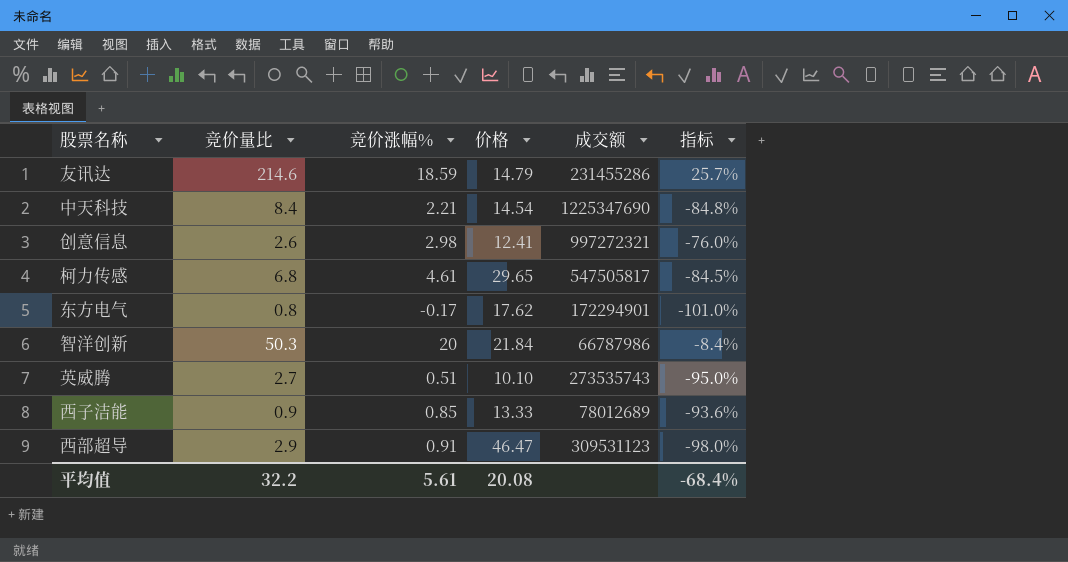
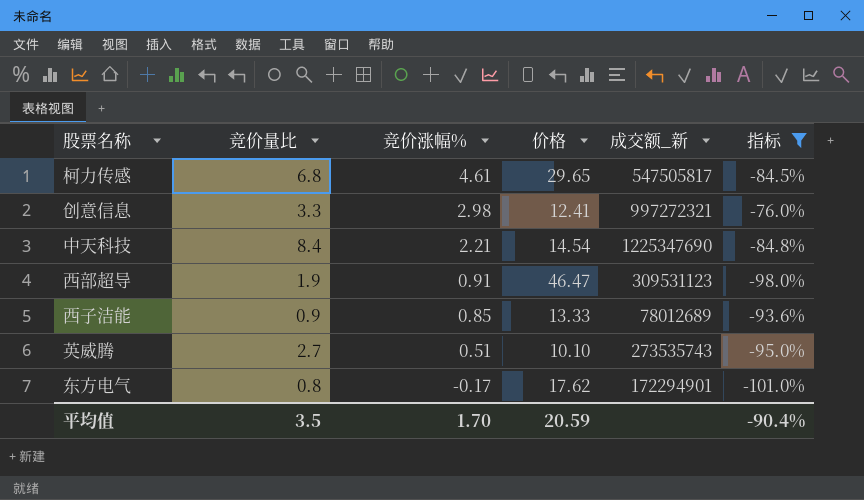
filter: none -> 指标 <= -76.0%
row order: none -> 竞价涨幅% descending
column name: 成交额 -> 成交额_新
创意信息 | 竞价量比: 2.6 -> 3.3
西部超导 | 竞价量比: 2.9 -> 1.9
平均值 | 竞价量比: 32.2 -> 3.5
平均值 | 竞价涨幅%: 5.61 -> 1.70
平均值 | 价格: 20.08 -> 20.59
平均值 | 指标: -68.4% -> -90.4%

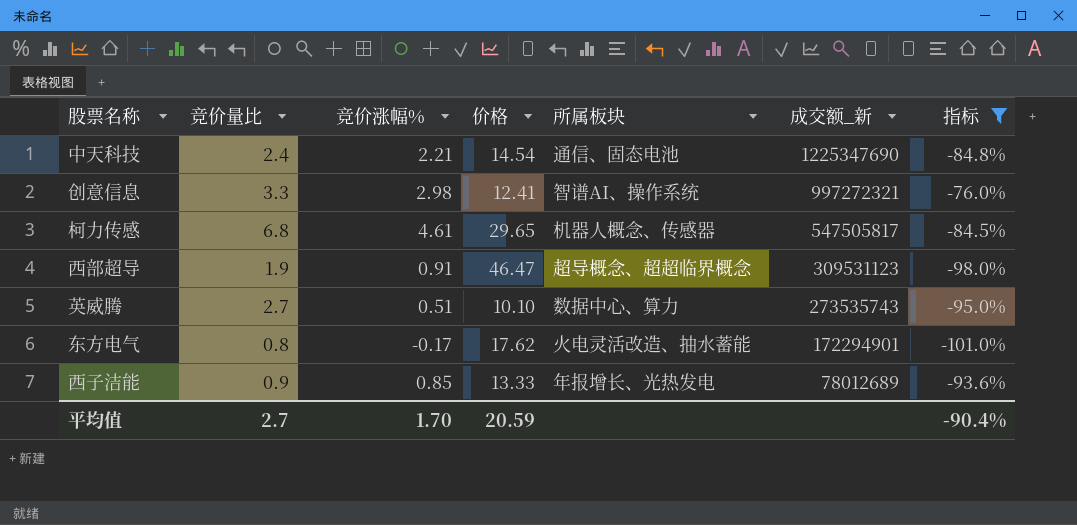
row order: 竞价涨幅% descending -> 成交额_新 descending
column 所属板块 | position: none -> 5
中天科技 | 竞价量比: 8.4 -> 2.4
平均值 | 竞价量比: 3.5 -> 2.7

